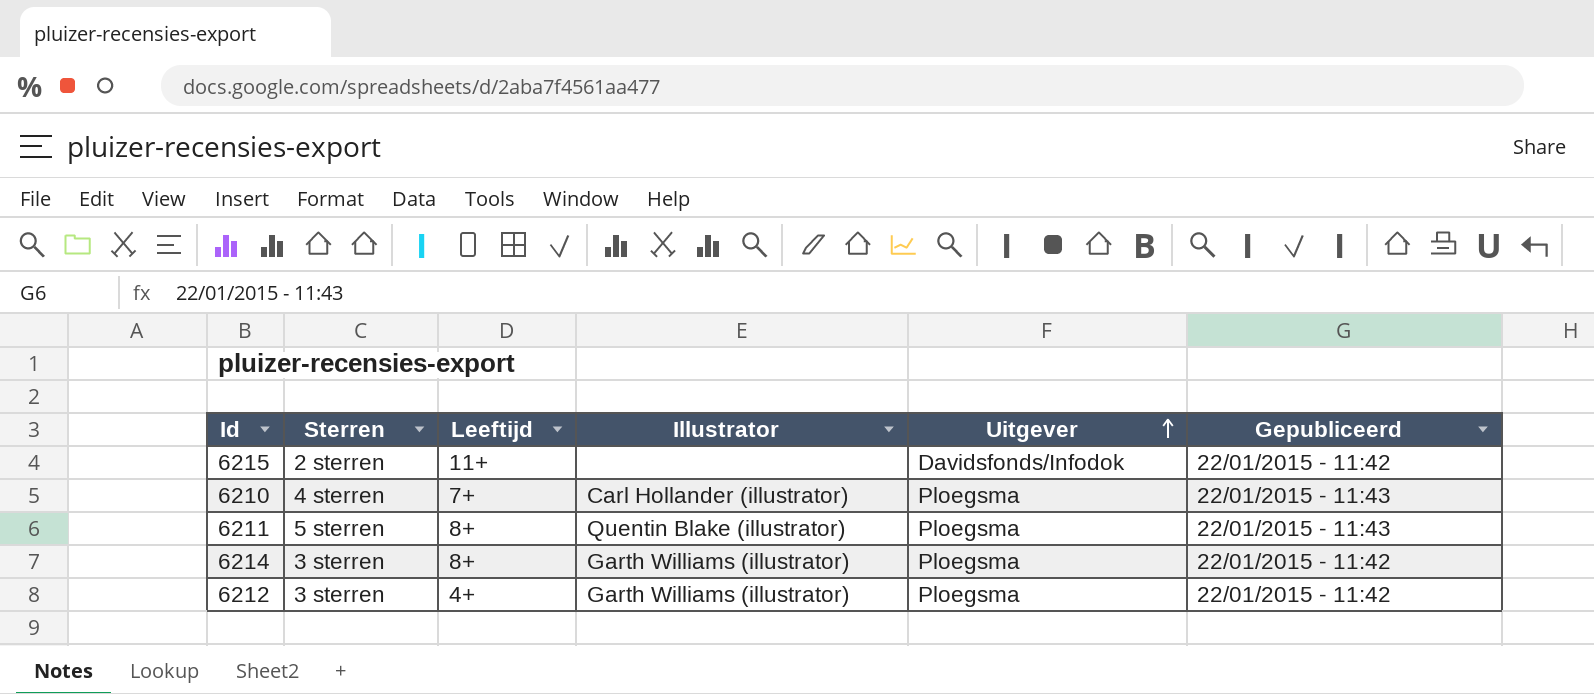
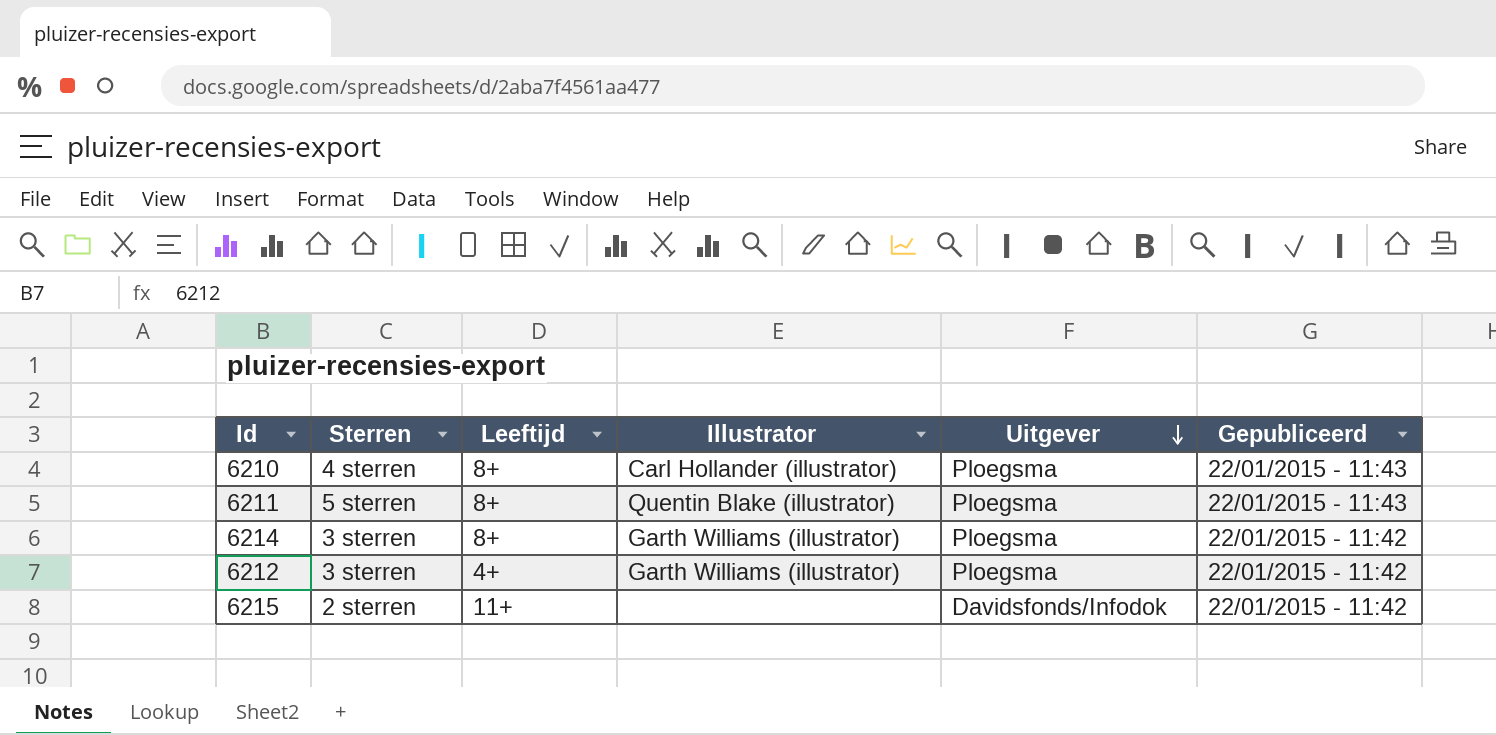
row order: Uitgever ascending -> Uitgever descending
6210 | Leeftijd: 7+ -> 8+

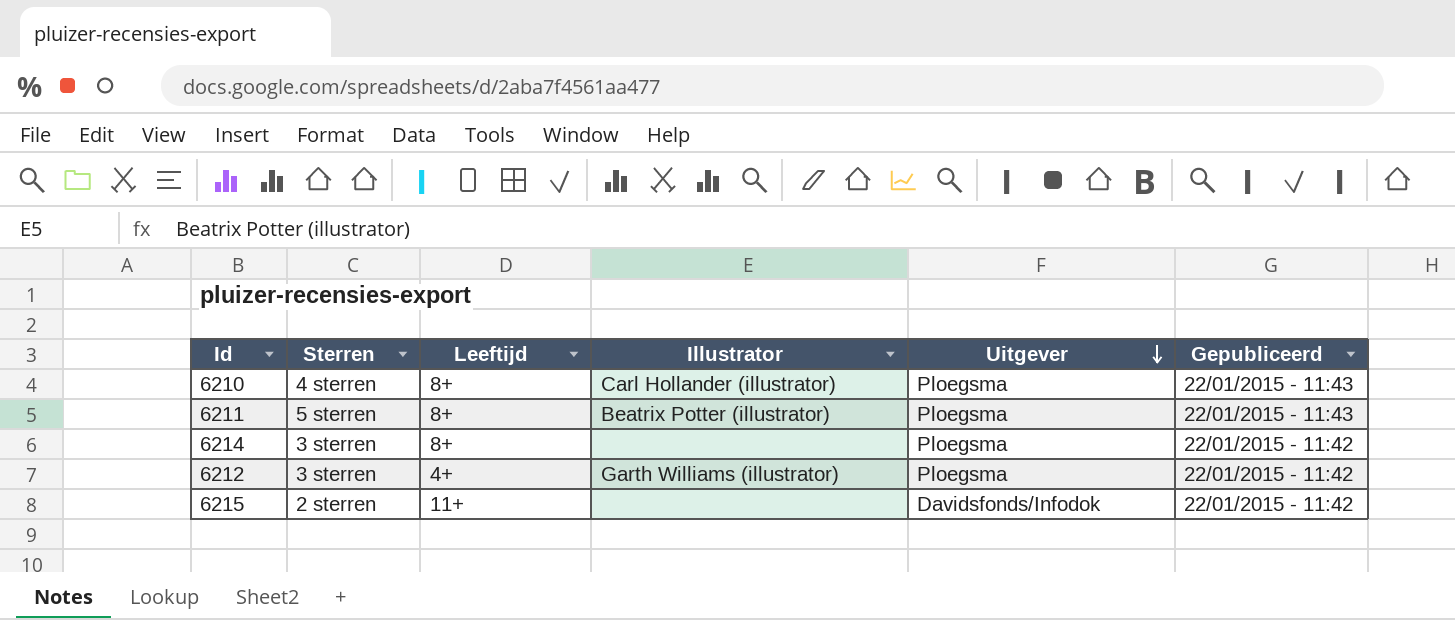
6211 | Illustrator: Quentin Blake (illustrator) -> Beatrix Potter (illustrator)
6214 | Illustrator: Garth Williams (illustrator) -> none

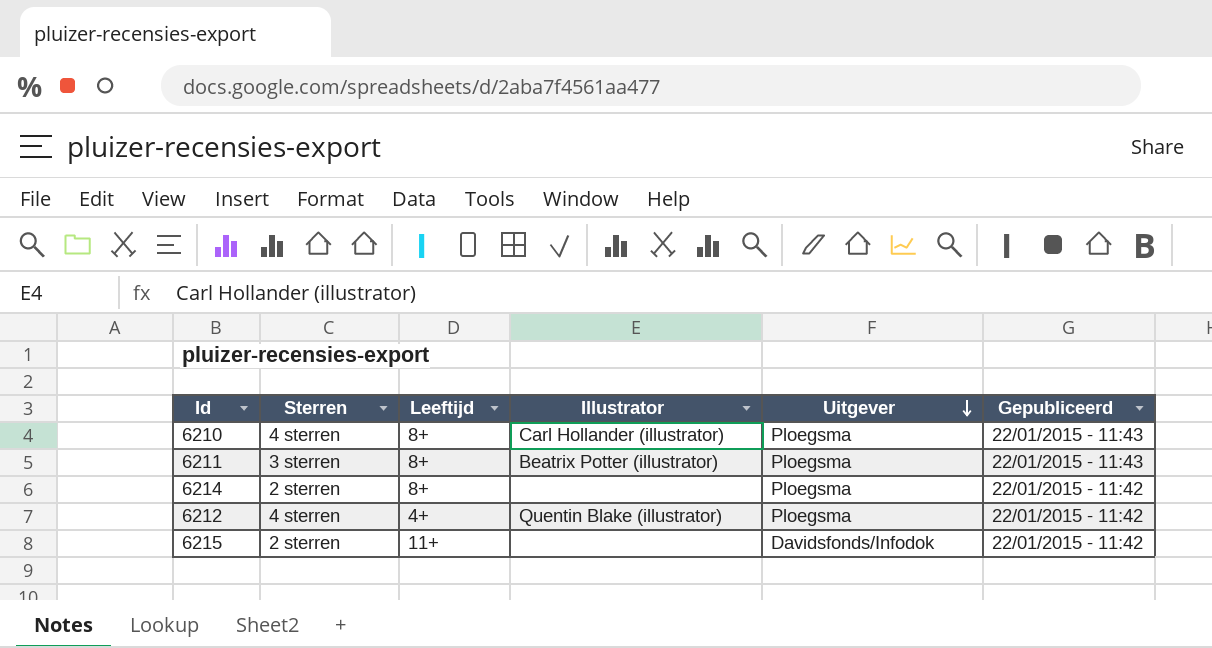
6211 | Sterren: 5 sterren -> 3 sterren
6214 | Sterren: 3 sterren -> 2 sterren
6212 | Sterren: 3 sterren -> 4 sterren
6212 | Illustrator: Garth Williams (illustrator) -> Quentin Blake (illustrator)

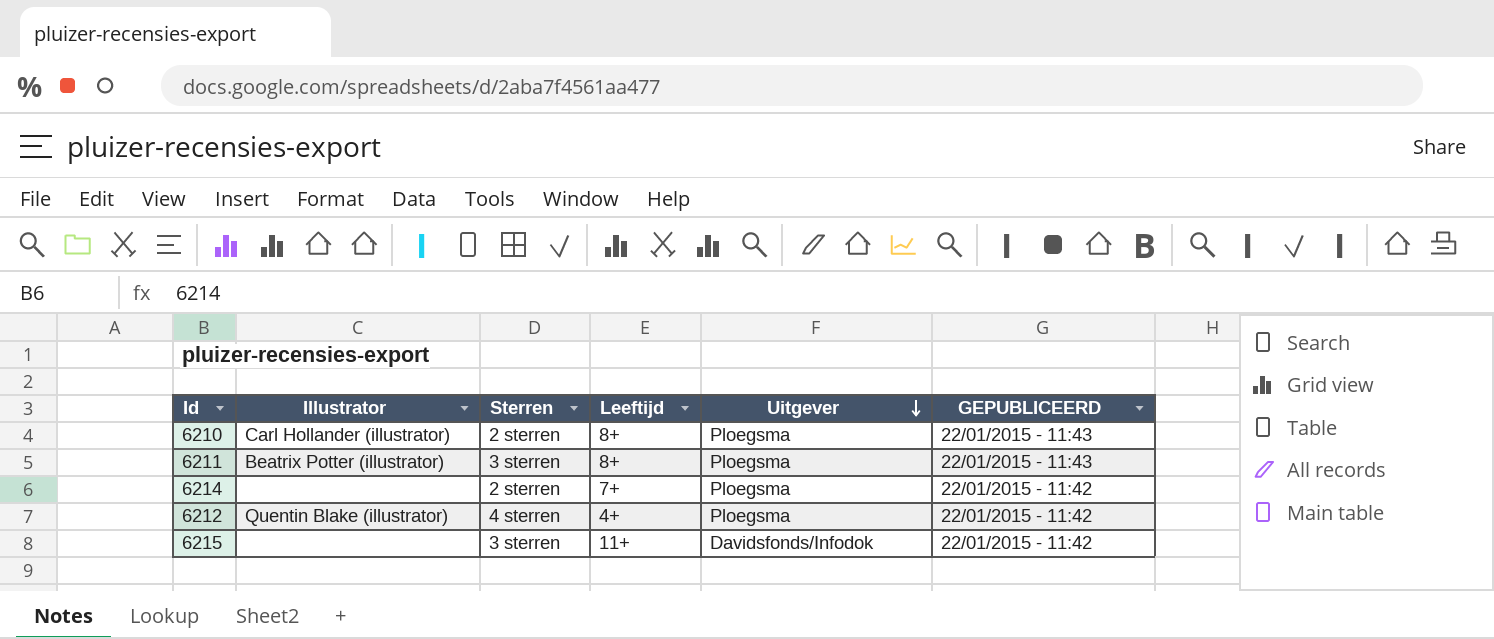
column Illustrator | position: 4 -> 2
column name: Gepubliceerd -> GEPUBLICEERD
6210 | Sterren: 4 sterren -> 2 sterren
6214 | Leeftijd: 8+ -> 7+
6215 | Sterren: 2 sterren -> 3 sterren

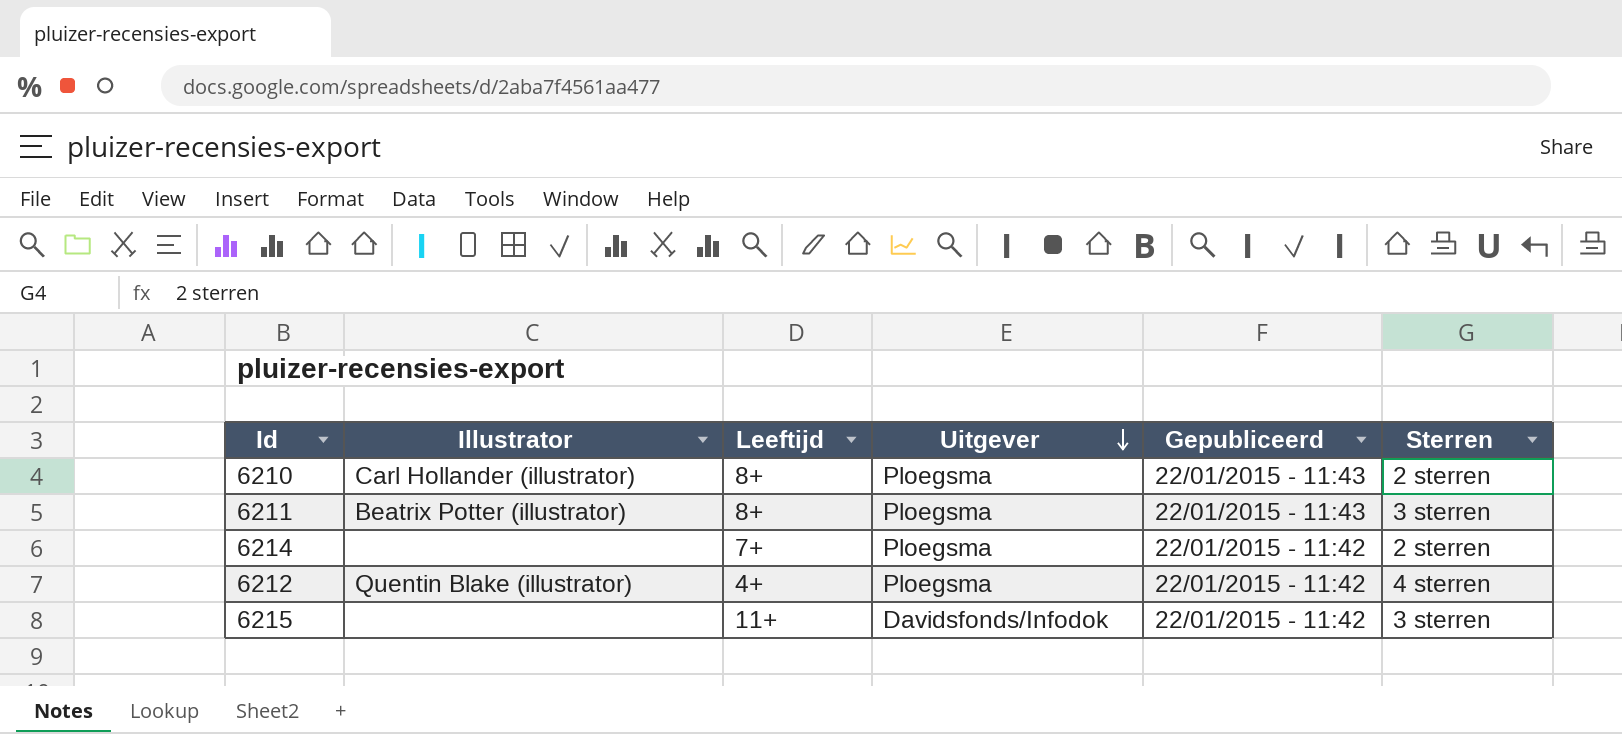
column name: GEPUBLICEERD -> Gepubliceerd
column Sterren | position: 3 -> 6

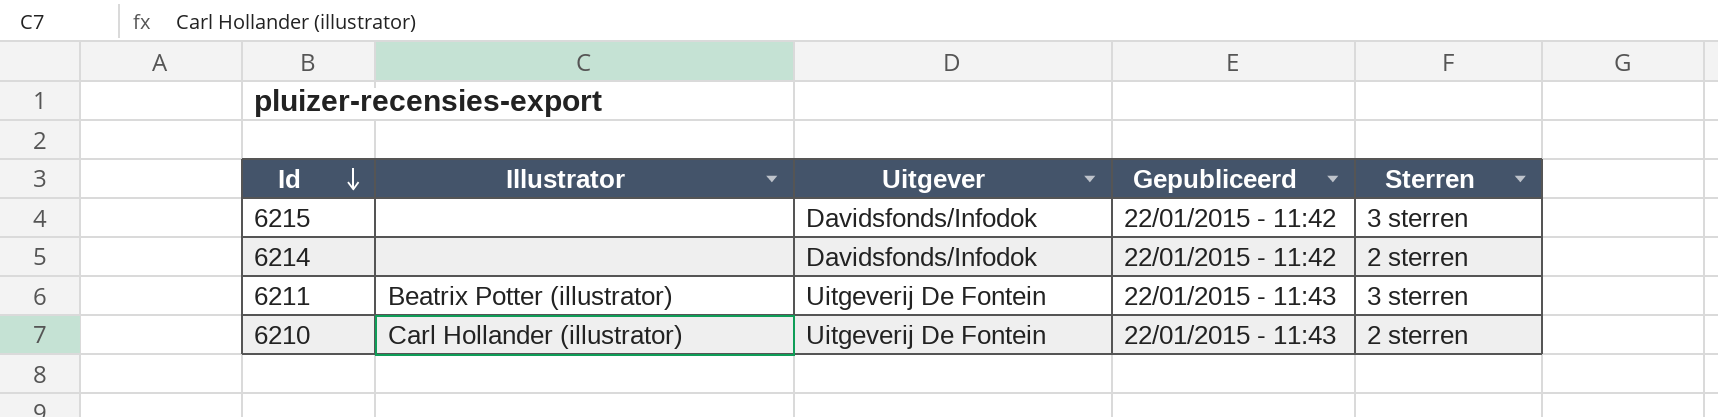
row order: Uitgever descending -> Id descending
column Leeftijd | position: 3 -> none
row 6212: Quentin Blake (illustrator) | 4+ | Ploegsma | 22/01/2015 - 11:42 | 4 sterren -> none
6214 | Uitgever: Ploegsma -> Davidsfonds/Infodok
6211 | Uitgever: Ploegsma -> Uitgeverij De Fontein
6210 | Uitgever: Ploegsma -> Uitgeverij De Fontein

